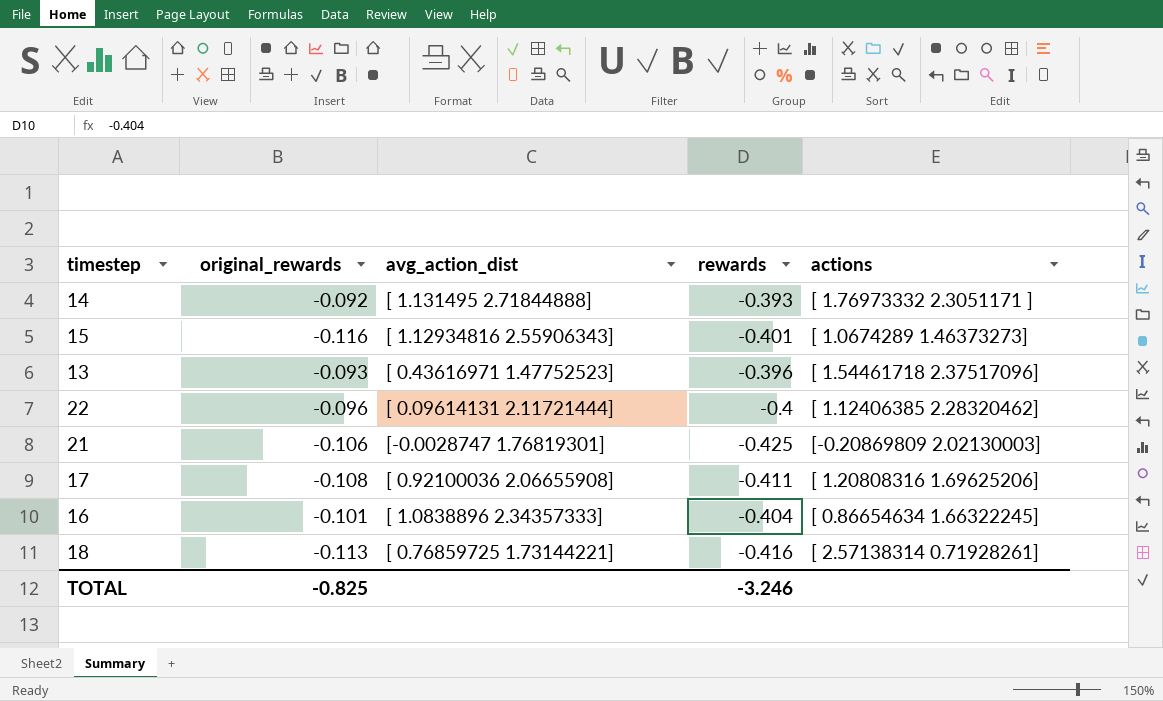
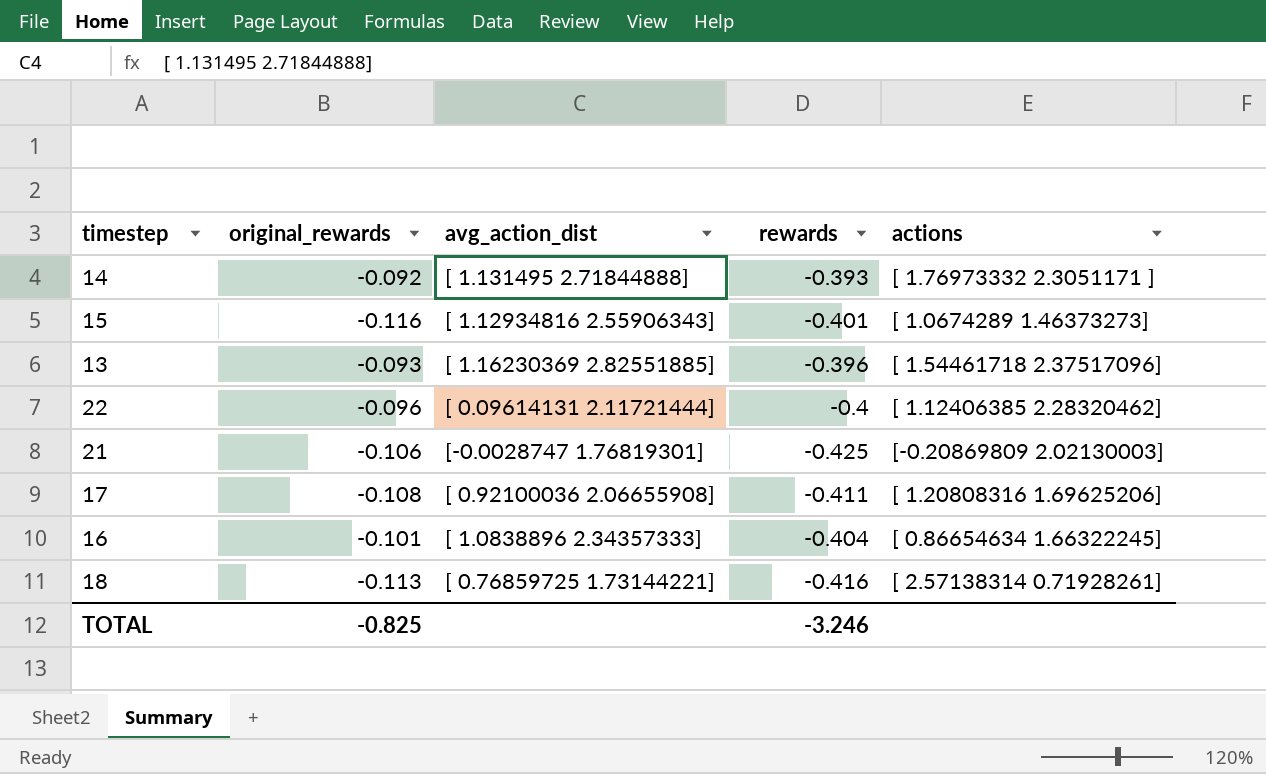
13 | avg_action_dist: [ 0.43616971 1.47752523] -> [ 1.16230369 2.82551885]

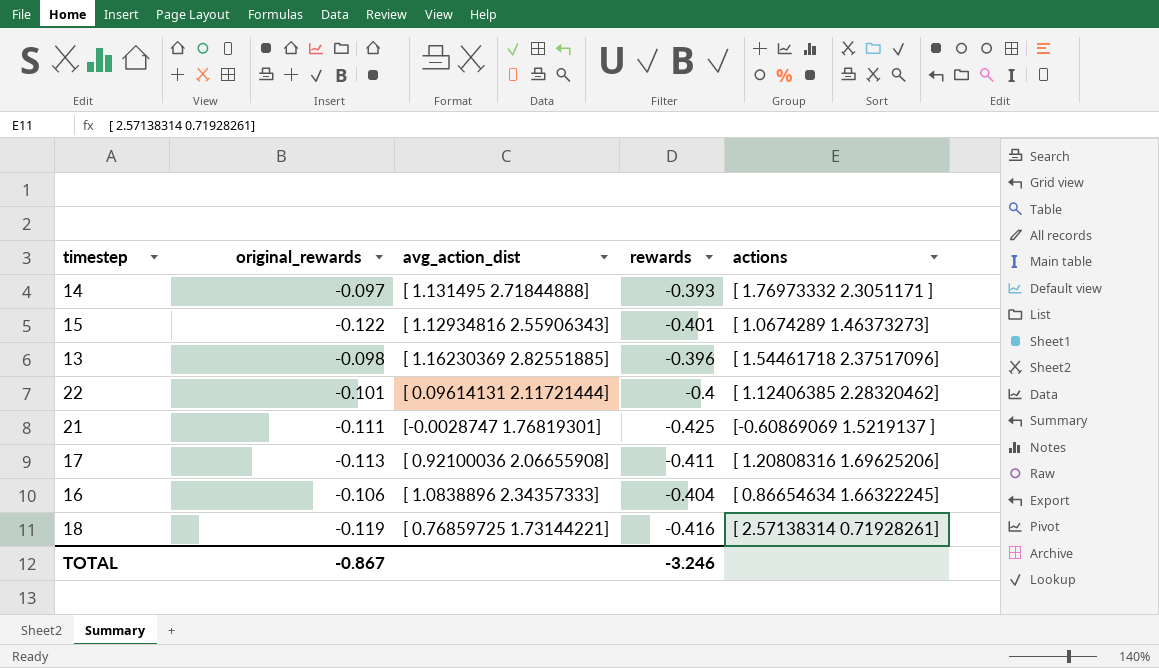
14 | original_rewards: -0.092 -> -0.097
15 | original_rewards: -0.116 -> -0.122
13 | original_rewards: -0.093 -> -0.098
22 | original_rewards: -0.096 -> -0.101
21 | original_rewards: -0.106 -> -0.111
21 | actions: [-0.20869809 2.02130003] -> [-0.60869069 1.5219137 ]
17 | original_rewards: -0.108 -> -0.113
16 | original_rewards: -0.101 -> -0.106
18 | original_rewards: -0.113 -> -0.119
TOTAL | original_rewards: -0.825 -> -0.867

